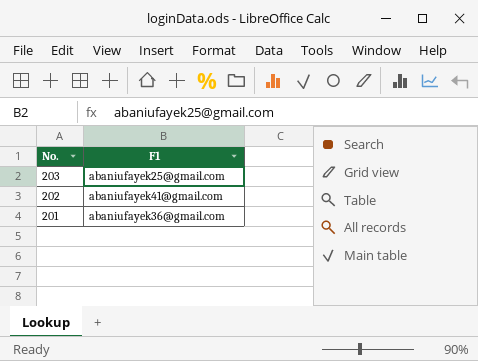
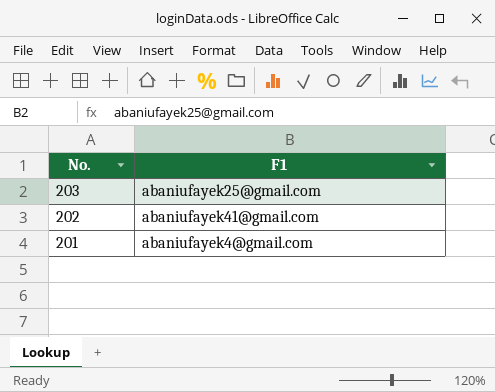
201 | F1: abaniufayek36@gmail.com -> abaniufayek4@gmail.com

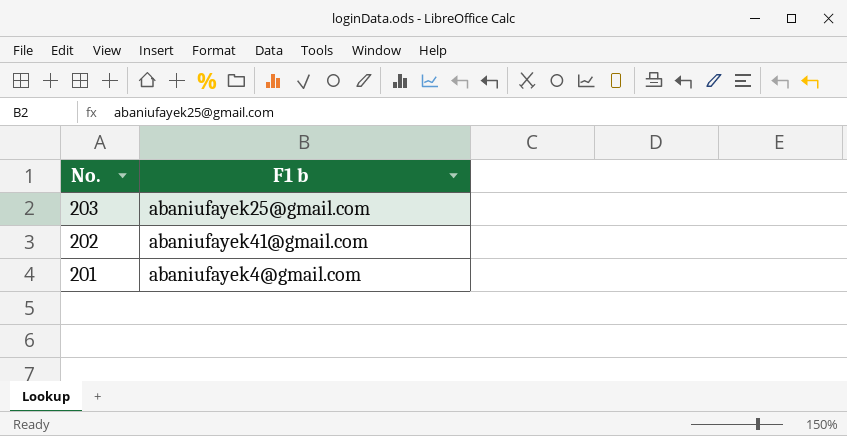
column name: F1 -> F1 b

